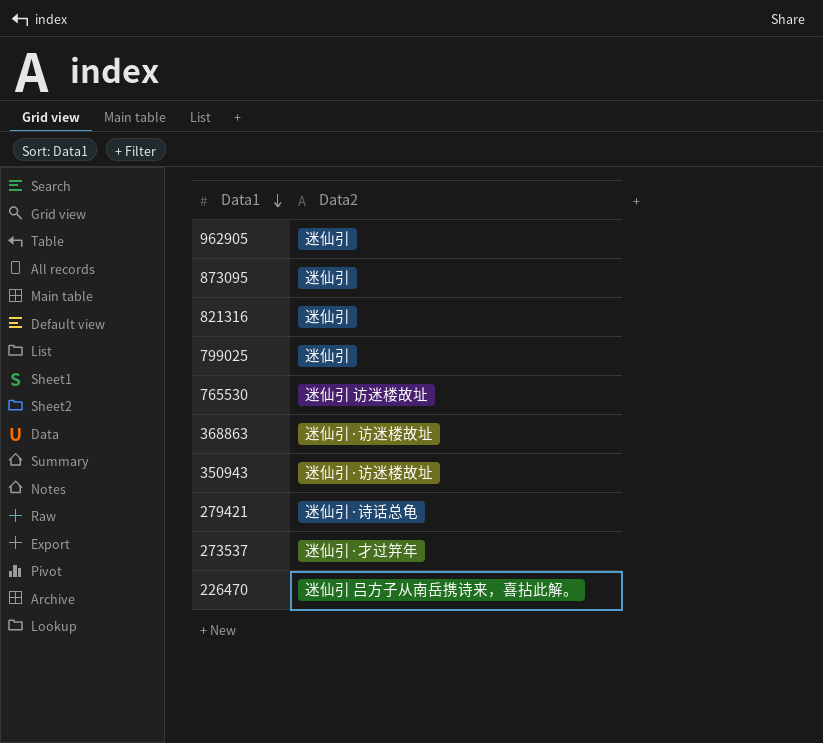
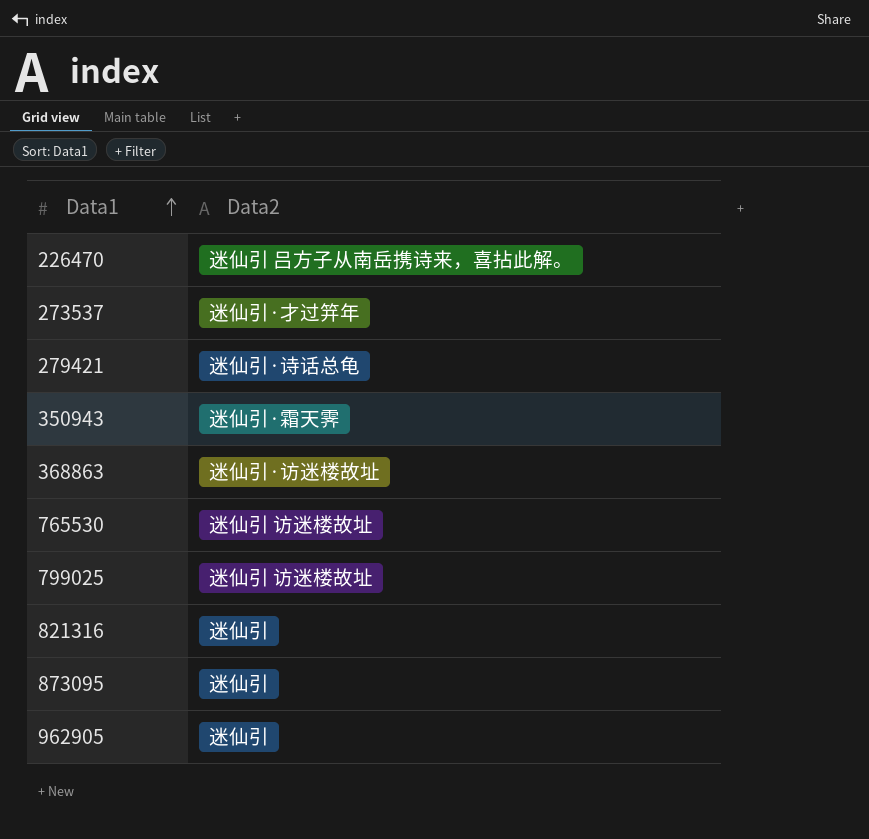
row order: Data1 descending -> Data1 ascending
350943 | Data2: 迷仙引·访迷楼故址 -> 迷仙引·霜天霁
799025 | Data2: 迷仙引 -> 迷仙引 访迷楼故址

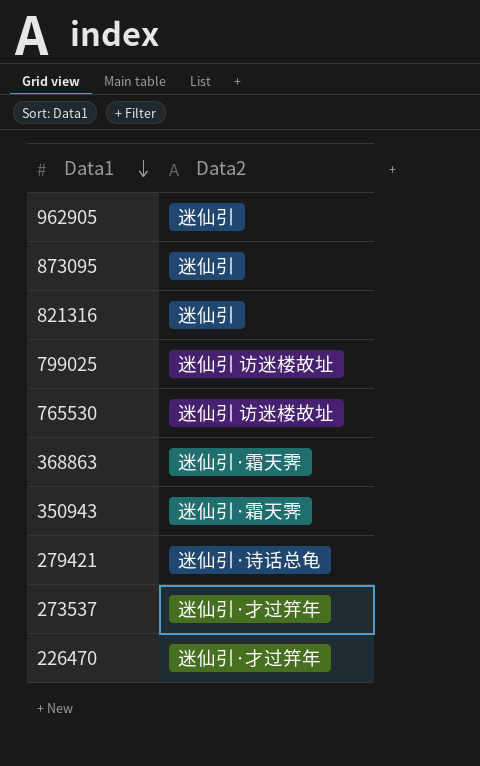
row order: Data1 ascending -> Data1 descending
368863 | Data2: 迷仙引·访迷楼故址 -> 迷仙引·霜天霁
226470 | Data2: 迷仙引 吕方子从南岳携诗来，喜拈此解。 -> 迷仙引·才过笄年

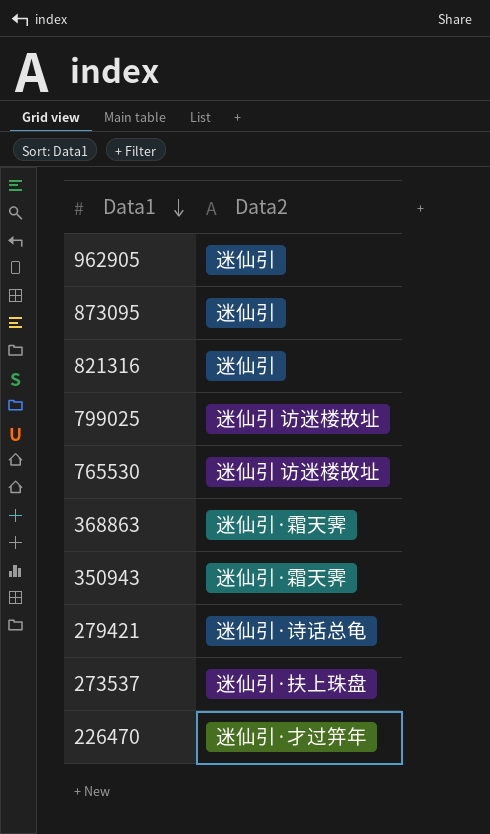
273537 | Data2: 迷仙引·才过笄年 -> 迷仙引·扶上珠盘

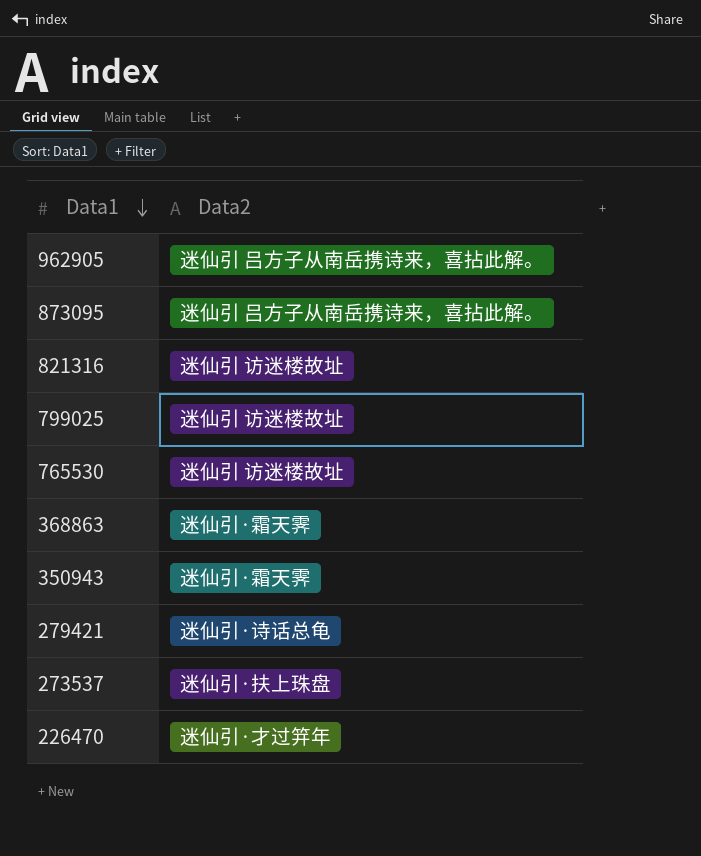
962905 | Data2: 迷仙引 -> 迷仙引 吕方子从南岳携诗来，喜拈此解。
873095 | Data2: 迷仙引 -> 迷仙引 吕方子从南岳携诗来，喜拈此解。
821316 | Data2: 迷仙引 -> 迷仙引 访迷楼故址

